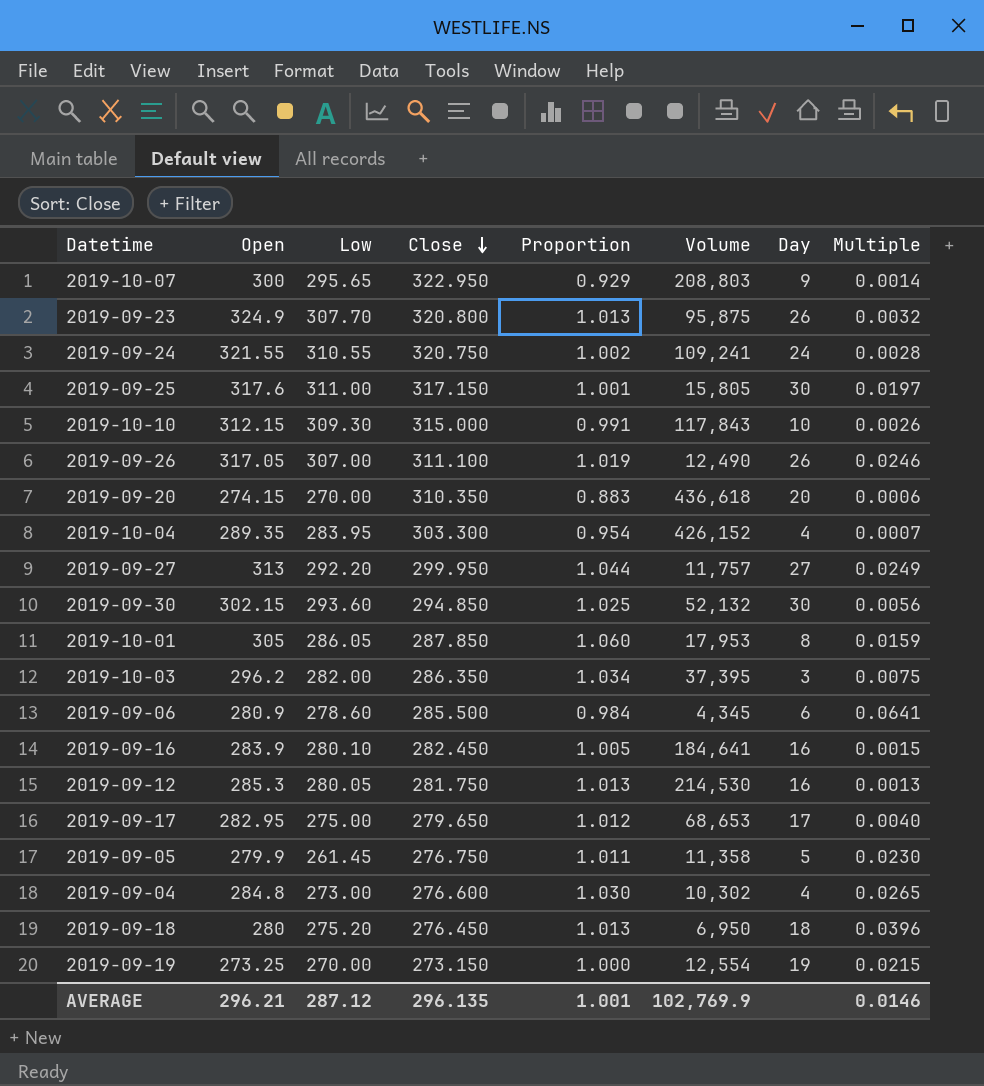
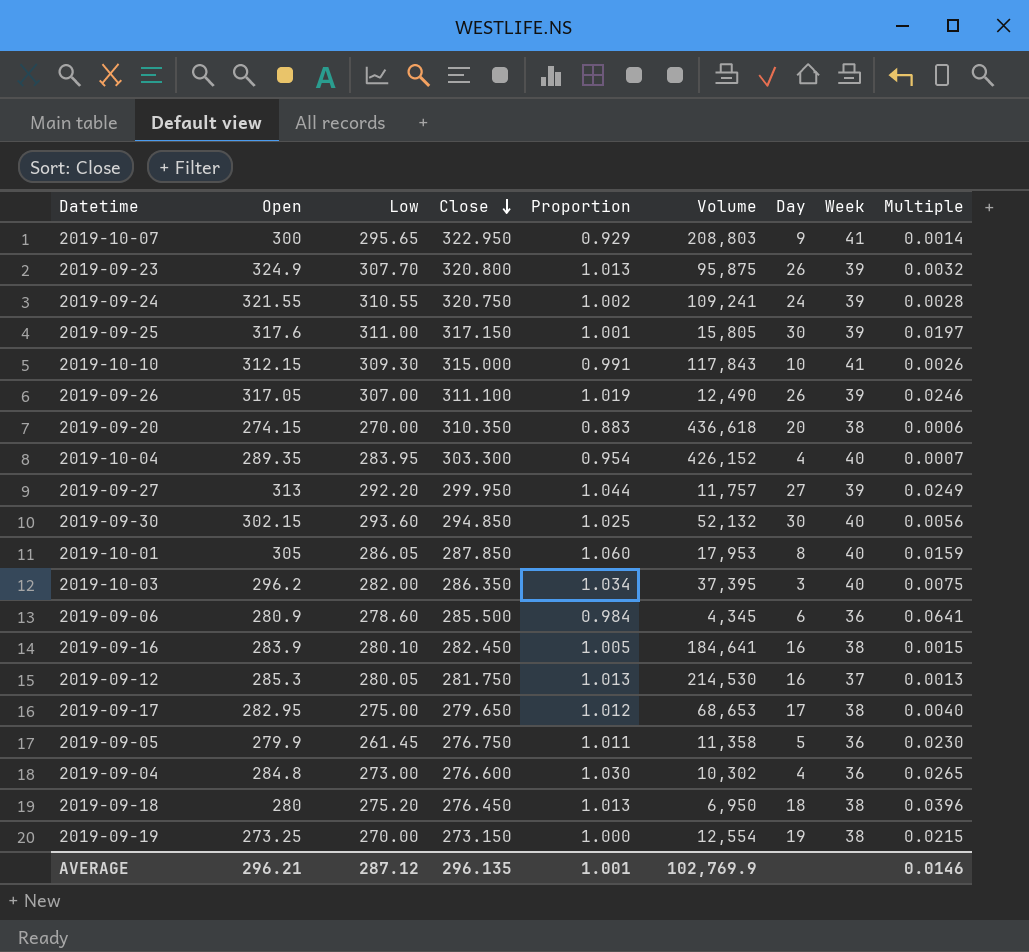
column Week | position: none -> 8

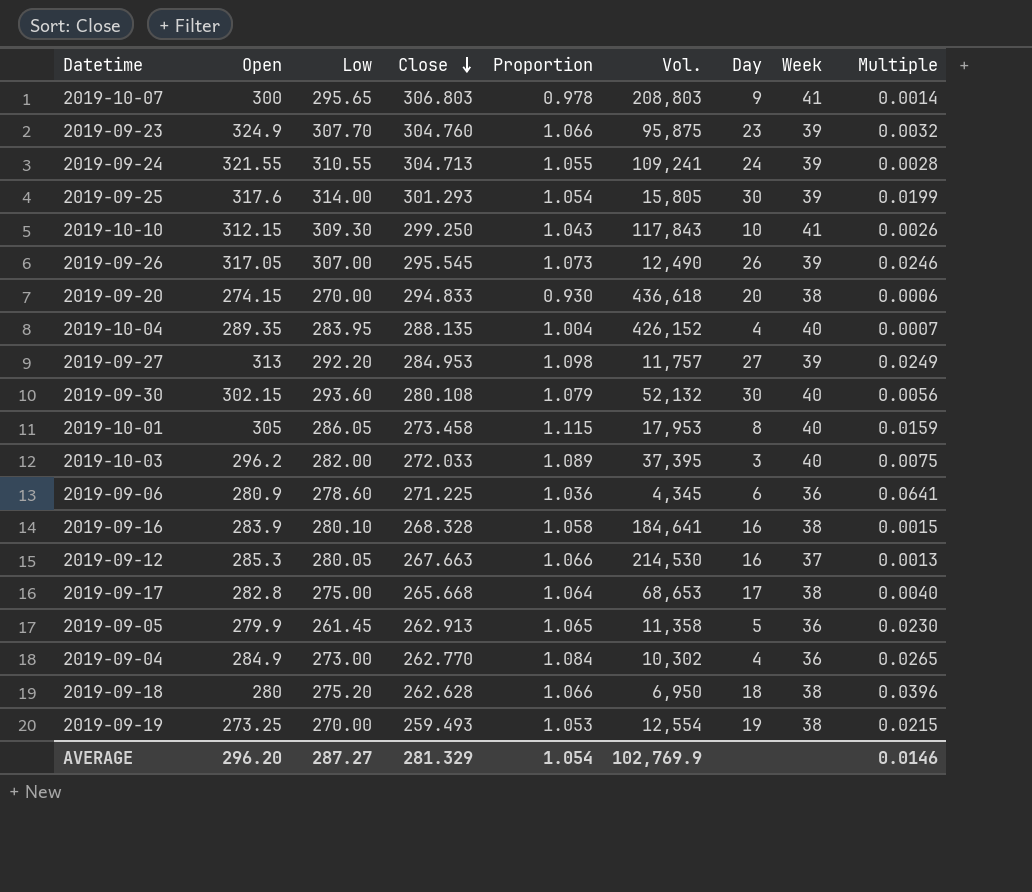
column name: Volume -> Vol.
2019-10-07 | Close: 322.950 -> 306.803
2019-10-07 | Proportion: 0.929 -> 0.978
2019-09-23 | Close: 320.800 -> 304.760
2019-09-23 | Proportion: 1.013 -> 1.066
2019-09-23 | Day: 26 -> 23
2019-09-24 | Close: 320.750 -> 304.713
2019-09-24 | Proportion: 1.002 -> 1.055
2019-09-25 | Low: 311.00 -> 314.00
2019-09-25 | Close: 317.150 -> 301.293
2019-09-25 | Proportion: 1.001 -> 1.054
2019-09-25 | Multiple: 0.0197 -> 0.0199
2019-10-10 | Close: 315.000 -> 299.250
2019-10-10 | Proportion: 0.991 -> 1.043
2019-09-26 | Close: 311.100 -> 295.545
2019-09-26 | Proportion: 1.019 -> 1.073
2019-09-20 | Close: 310.350 -> 294.833
2019-09-20 | Proportion: 0.883 -> 0.930
2019-10-04 | Close: 303.300 -> 288.135
2019-10-04 | Proportion: 0.954 -> 1.004
2019-09-27 | Close: 299.950 -> 284.953
2019-09-27 | Proportion: 1.044 -> 1.098
2019-09-30 | Close: 294.850 -> 280.108
2019-09-30 | Proportion: 1.025 -> 1.079
2019-10-01 | Close: 287.850 -> 273.458
2019-10-01 | Proportion: 1.060 -> 1.115
2019-10-03 | Close: 286.350 -> 272.033
2019-10-03 | Proportion: 1.034 -> 1.089
2019-09-06 | Close: 285.500 -> 271.225
2019-09-06 | Proportion: 0.984 -> 1.036
2019-09-16 | Close: 282.450 -> 268.328
2019-09-16 | Proportion: 1.005 -> 1.058
2019-09-12 | Close: 281.750 -> 267.663
2019-09-12 | Proportion: 1.013 -> 1.066
2019-09-17 | Open: 282.95 -> 282.8
2019-09-17 | Close: 279.650 -> 265.668
2019-09-17 | Proportion: 1.012 -> 1.064
2019-09-05 | Close: 276.750 -> 262.913
2019-09-05 | Proportion: 1.011 -> 1.065
2019-09-04 | Open: 284.8 -> 284.9
2019-09-04 | Close: 276.600 -> 262.770
2019-09-04 | Proportion: 1.030 -> 1.084
2019-09-18 | Close: 276.450 -> 262.628
2019-09-18 | Proportion: 1.013 -> 1.066
2019-09-19 | Close: 273.150 -> 259.493
2019-09-19 | Proportion: 1.000 -> 1.053
AVERAGE | Open: 296.21 -> 296.20
AVERAGE | Low: 287.12 -> 287.27
AVERAGE | Close: 296.135 -> 281.329
AVERAGE | Proportion: 1.001 -> 1.054

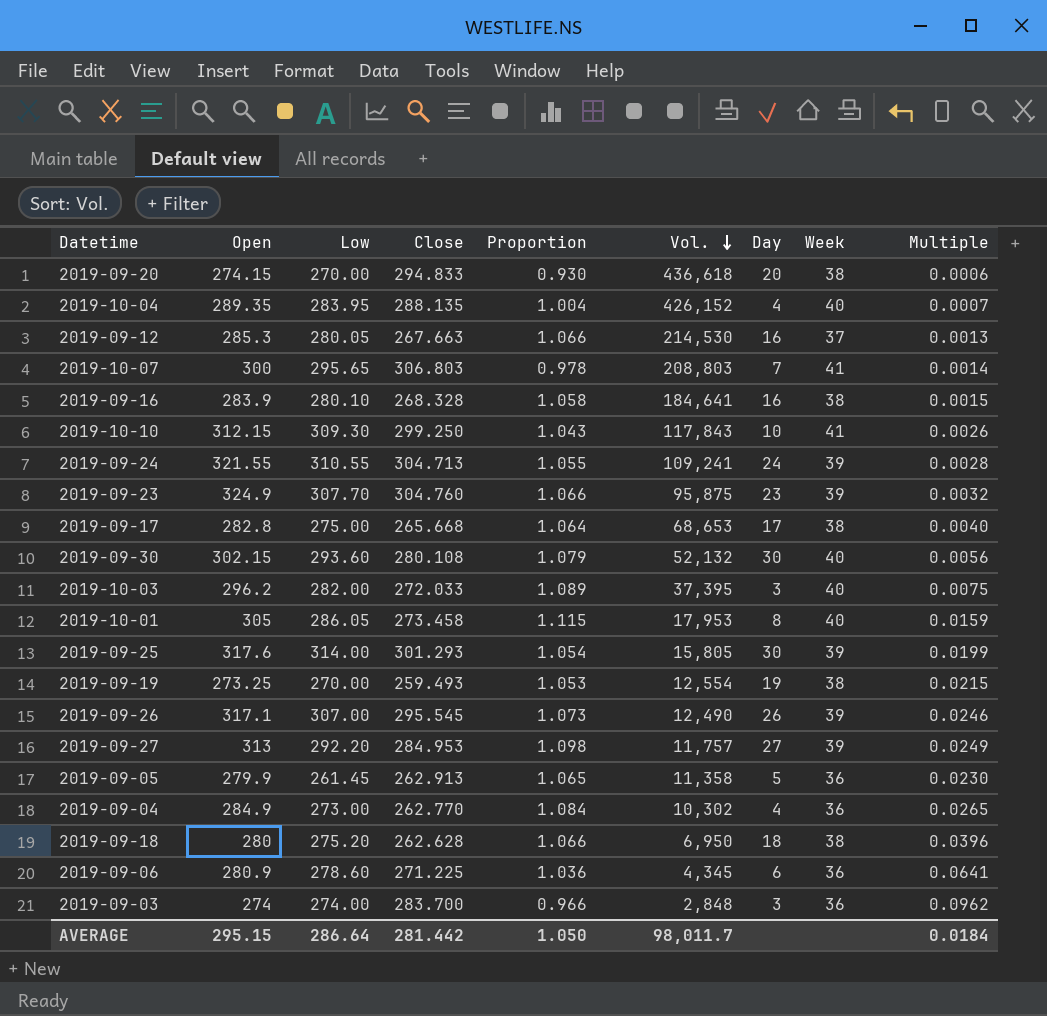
row order: Close descending -> Vol. descending
2019-10-07 | Day: 9 -> 7
2019-09-26 | Open: 317.05 -> 317.1
row 2019-09-03: none -> 274 | 274.00 | 283.700 | 0.966 | 2,848 | 3 | 36 | 0.0962
AVERAGE | Open: 296.20 -> 295.15
AVERAGE | Low: 287.27 -> 286.64
AVERAGE | Close: 281.329 -> 281.442
AVERAGE | Proportion: 1.054 -> 1.050
AVERAGE | Vol.: 102,769.9 -> 98,011.7
AVERAGE | Multiple: 0.0146 -> 0.0184

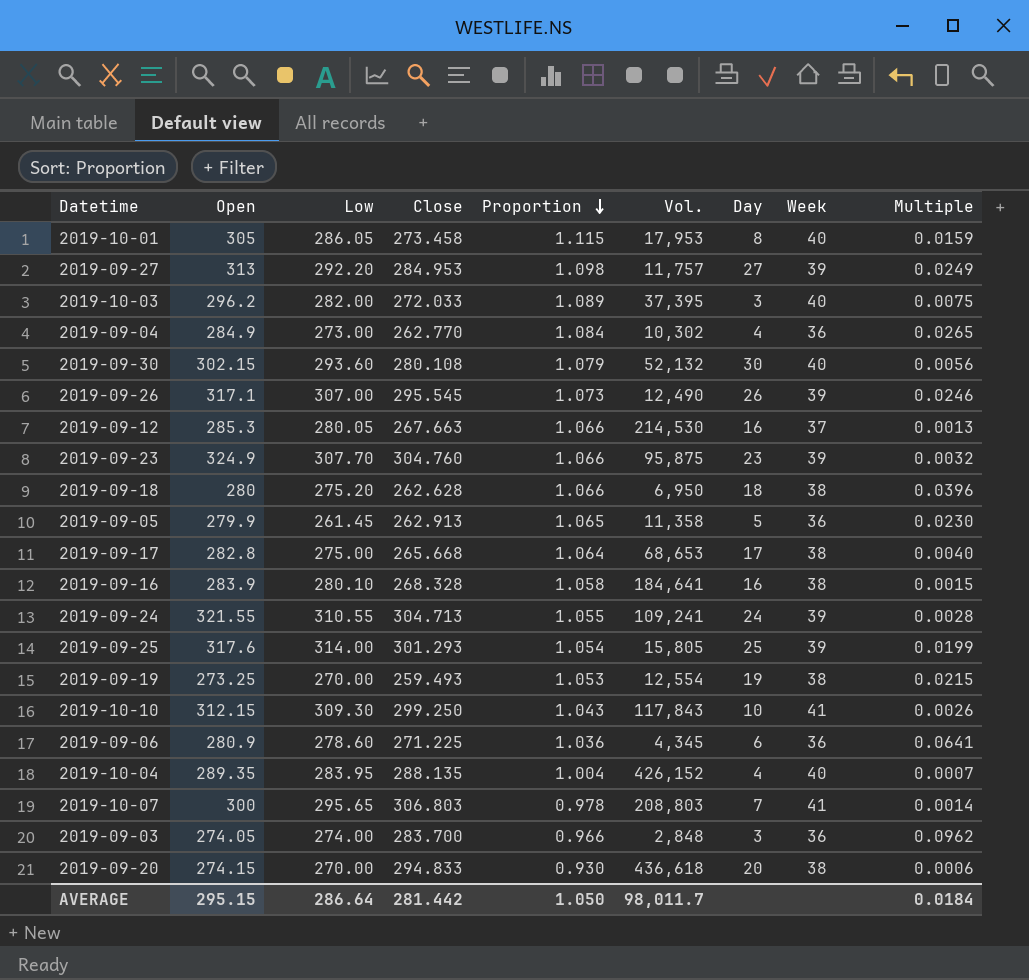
row order: Vol. descending -> Proportion descending
2019-09-25 | Day: 30 -> 25
2019-09-03 | Open: 274 -> 274.05

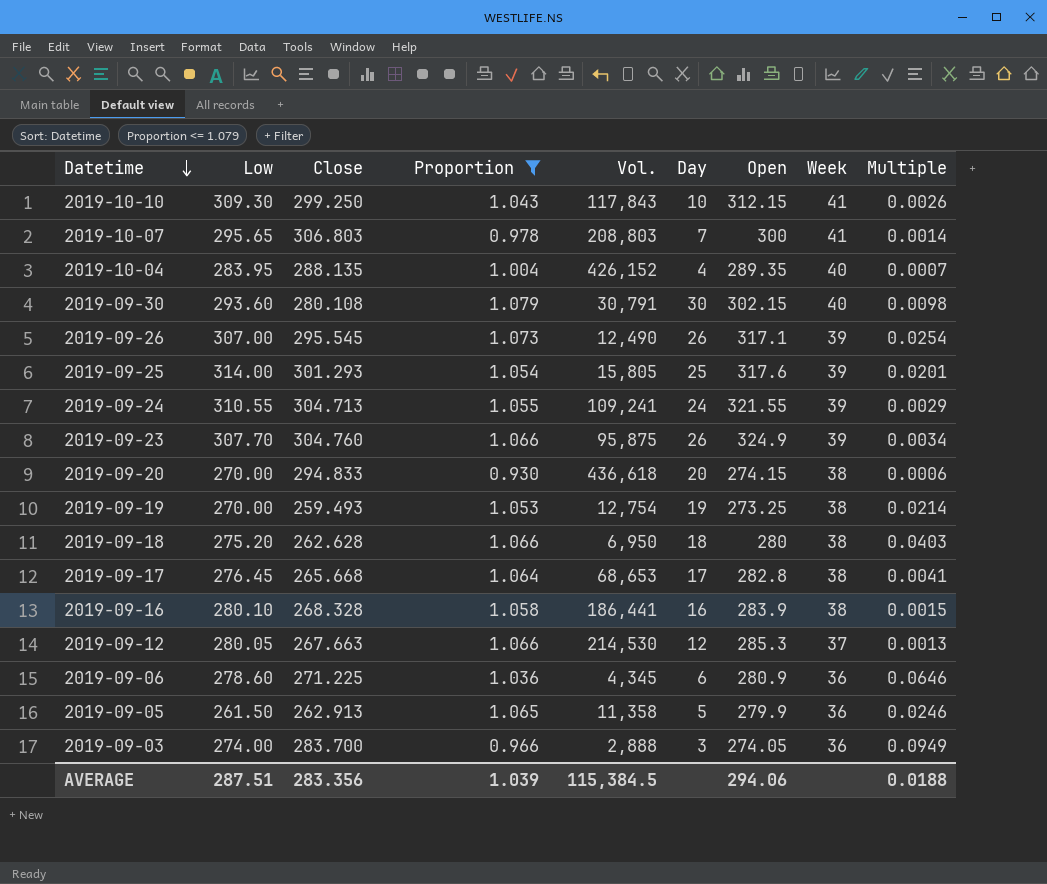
filter: none -> Proportion <= 1.079
row order: Proportion descending -> Datetime descending
column Open | position: 2 -> 7
column Multiple | formula: [Low] / [Vol.] -> [Open] / [Vol.]
2019-09-30 | Vol.: 52,132 -> 30,791
2019-09-23 | Day: 23 -> 26
2019-09-19 | Vol.: 12,554 -> 12,754
2019-09-17 | Low: 275.00 -> 276.45
2019-09-16 | Vol.: 184,641 -> 186,441
2019-09-12 | Day: 16 -> 12
2019-09-05 | Low: 261.45 -> 261.50
2019-09-03 | Vol.: 2,848 -> 2,888
AVERAGE | Low: 286.64 -> 287.51
AVERAGE | Close: 281.442 -> 283.356
AVERAGE | Proportion: 1.050 -> 1.039
AVERAGE | Vol.: 98,011.7 -> 115,384.5
AVERAGE | Open: 295.15 -> 294.06
AVERAGE | Multiple: 0.0184 -> 0.0188

